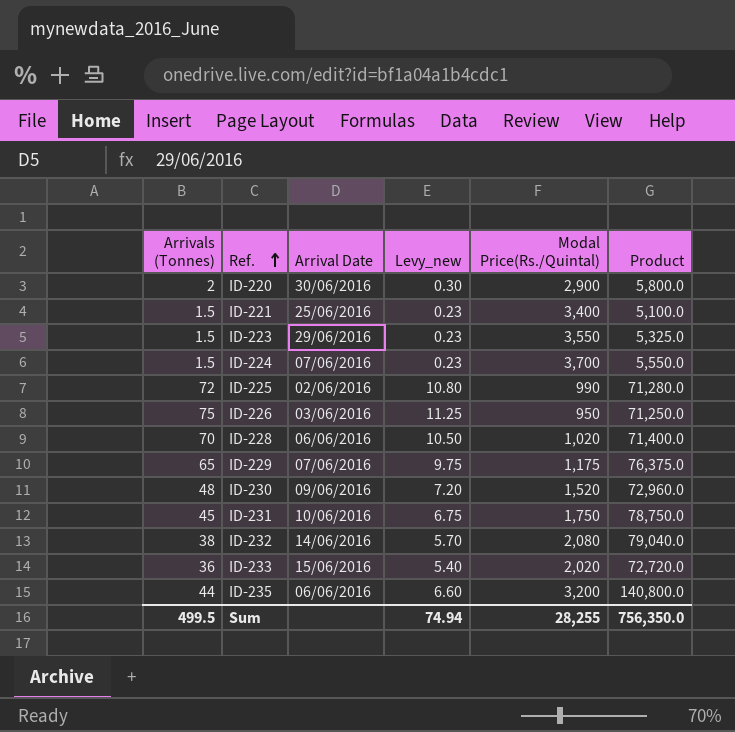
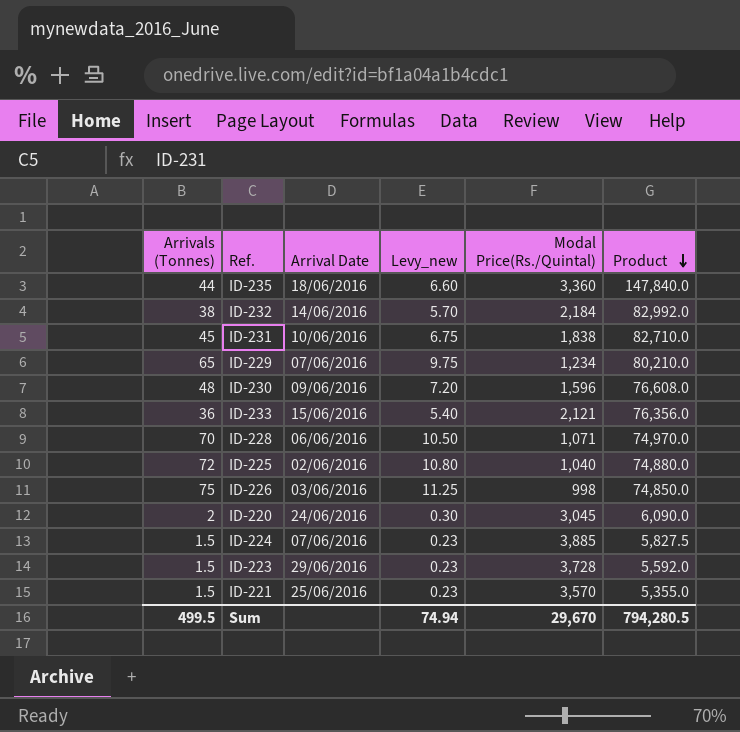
row order: Ref. ascending -> Product descending
ID-235 | Arrival Date: 06/06/2016 -> 18/06/2016
ID-235 | Modal Price(Rs./Quintal): 3,200 -> 3,360
ID-235 | Product: 140,800.0 -> 147,840.0
ID-232 | Modal Price(Rs./Quintal): 2,080 -> 2,184
ID-232 | Product: 79,040.0 -> 82,992.0
ID-231 | Modal Price(Rs./Quintal): 1,750 -> 1,838
ID-231 | Product: 78,750.0 -> 82,710.0
ID-229 | Modal Price(Rs./Quintal): 1,175 -> 1,234
ID-229 | Product: 76,375.0 -> 80,210.0
ID-230 | Modal Price(Rs./Quintal): 1,520 -> 1,596
ID-230 | Product: 72,960.0 -> 76,608.0
ID-233 | Modal Price(Rs./Quintal): 2,020 -> 2,121
ID-233 | Product: 72,720.0 -> 76,356.0
ID-228 | Modal Price(Rs./Quintal): 1,020 -> 1,071
ID-228 | Product: 71,400.0 -> 74,970.0
ID-225 | Modal Price(Rs./Quintal): 990 -> 1,040
ID-225 | Product: 71,280.0 -> 74,880.0
ID-226 | Modal Price(Rs./Quintal): 950 -> 998
ID-226 | Product: 71,250.0 -> 74,850.0
ID-220 | Arrival Date: 30/06/2016 -> 24/06/2016
ID-220 | Modal Price(Rs./Quintal): 2,900 -> 3,045
ID-220 | Product: 5,800.0 -> 6,090.0
ID-224 | Modal Price(Rs./Quintal): 3,700 -> 3,885
ID-224 | Product: 5,550.0 -> 5,827.5
ID-223 | Modal Price(Rs./Quintal): 3,550 -> 3,728
ID-223 | Product: 5,325.0 -> 5,592.0
ID-221 | Modal Price(Rs./Quintal): 3,400 -> 3,570
ID-221 | Product: 5,100.0 -> 5,355.0
Sum | Modal Price(Rs./Quintal): 28,255 -> 29,670
Sum | Product: 756,350.0 -> 794,280.5

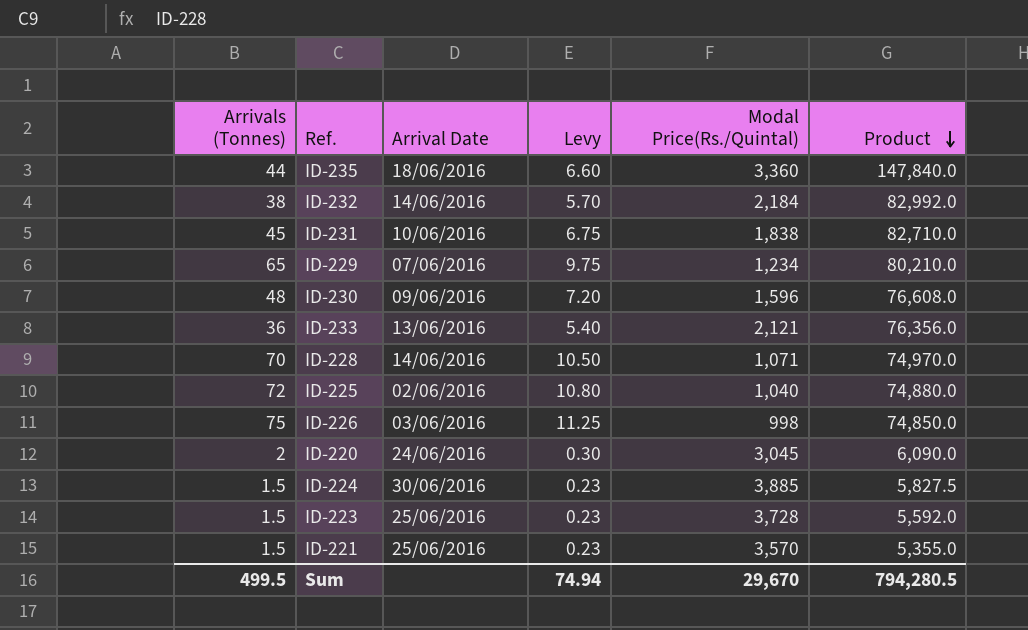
column name: Levy_new -> Levy
ID-233 | Arrival Date: 15/06/2016 -> 13/06/2016
ID-228 | Arrival Date: 06/06/2016 -> 14/06/2016
ID-224 | Arrival Date: 07/06/2016 -> 30/06/2016
ID-223 | Arrival Date: 29/06/2016 -> 25/06/2016

